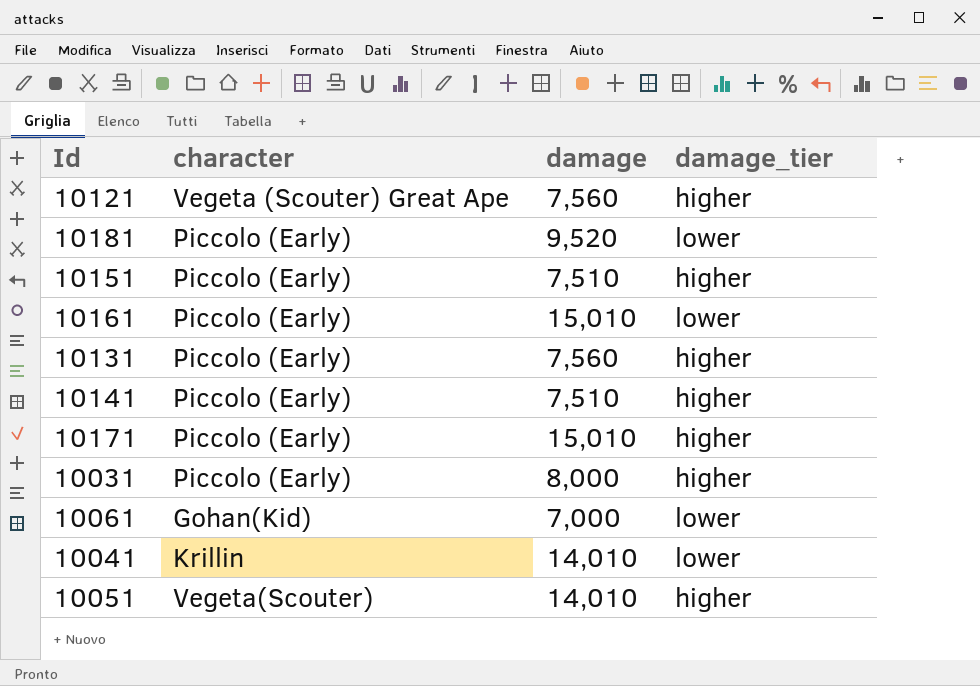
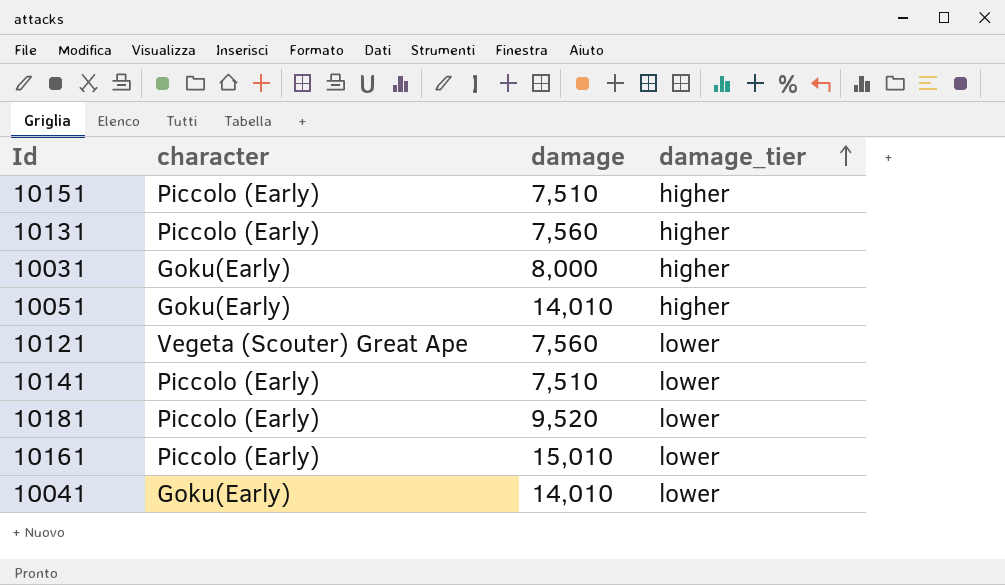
row order: none -> damage_tier ascending
row 10171: Piccolo (Early) | 15,010 | higher -> none
row 10061: Gohan(Kid) | 7,000 | lower -> none
10031 | character: Piccolo (Early) -> Goku(Early)
10051 | character: Vegeta(Scouter) -> Goku(Early)
10121 | damage_tier: higher -> lower
10141 | damage_tier: higher -> lower
10041 | character: Krillin -> Goku(Early)

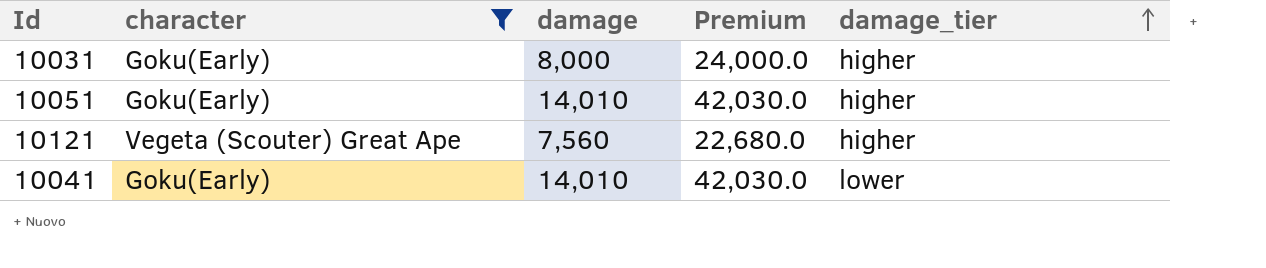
filter: none -> character != Piccolo (Early)
column Premium | formula: none -> [damage] * 3
10121 | damage_tier: lower -> higher

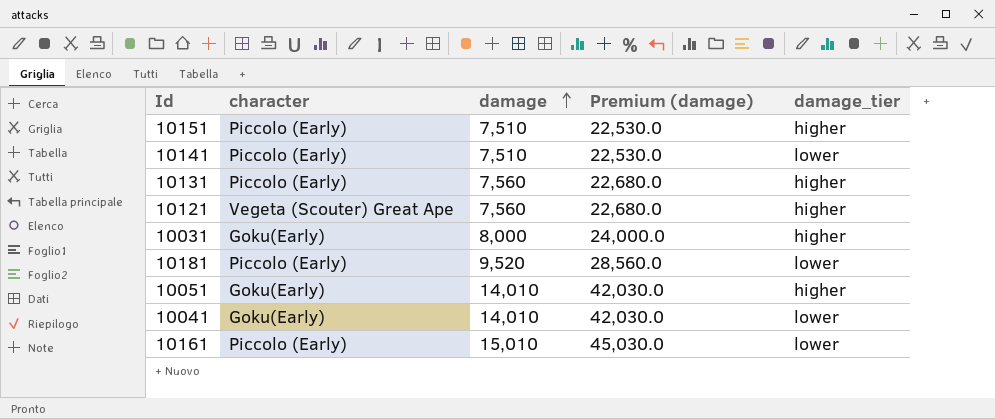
filter: character != Piccolo (Early) -> none
row order: damage_tier ascending -> damage ascending
column name: Premium -> Premium (damage)

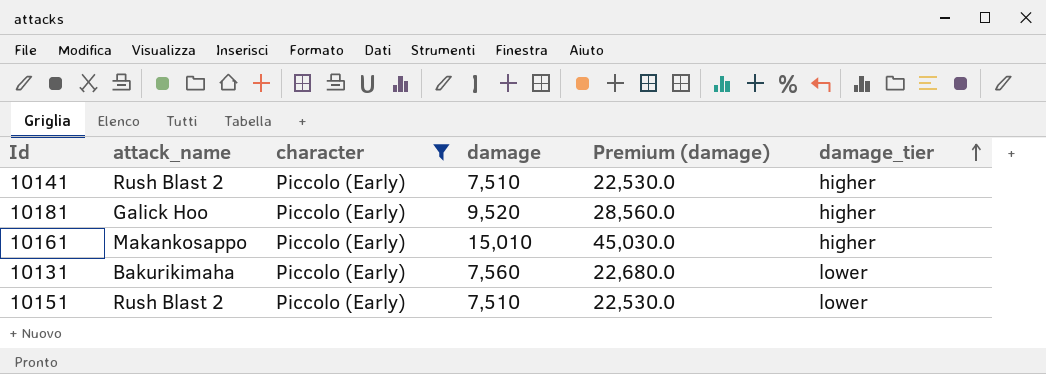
filter: none -> character = Piccolo (Early)
row order: damage ascending -> damage_tier ascending
column attack_name | position: none -> 2
10141 | damage_tier: lower -> higher
10181 | damage_tier: lower -> higher
10161 | damage_tier: lower -> higher
10131 | damage_tier: higher -> lower
10151 | damage_tier: higher -> lower

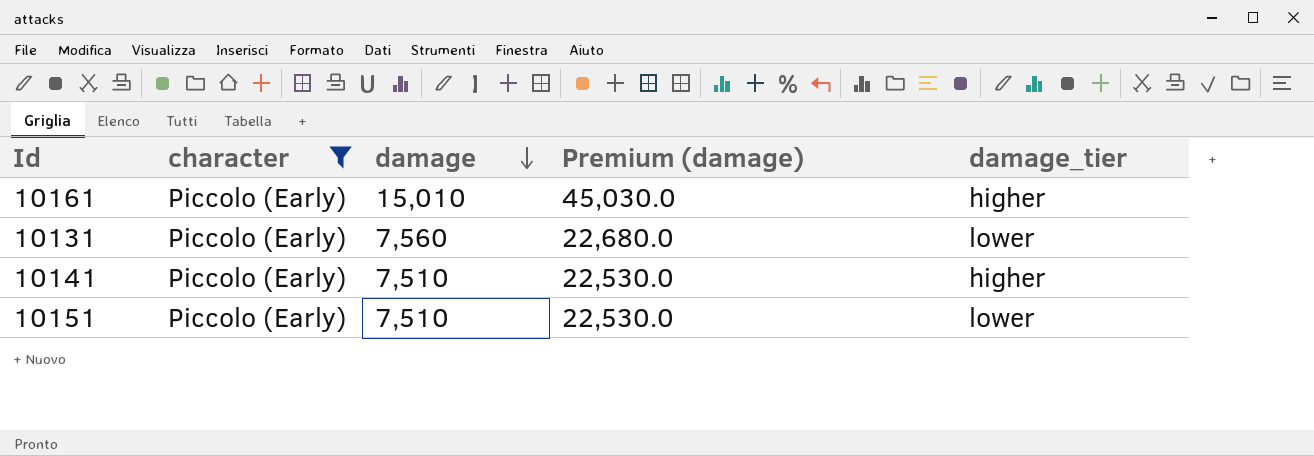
row order: damage_tier ascending -> damage descending
column attack_name | position: 2 -> none
row 10181: Galick Hoo | Piccolo (Early) | 9,520 | 28,560.0 | higher -> none

